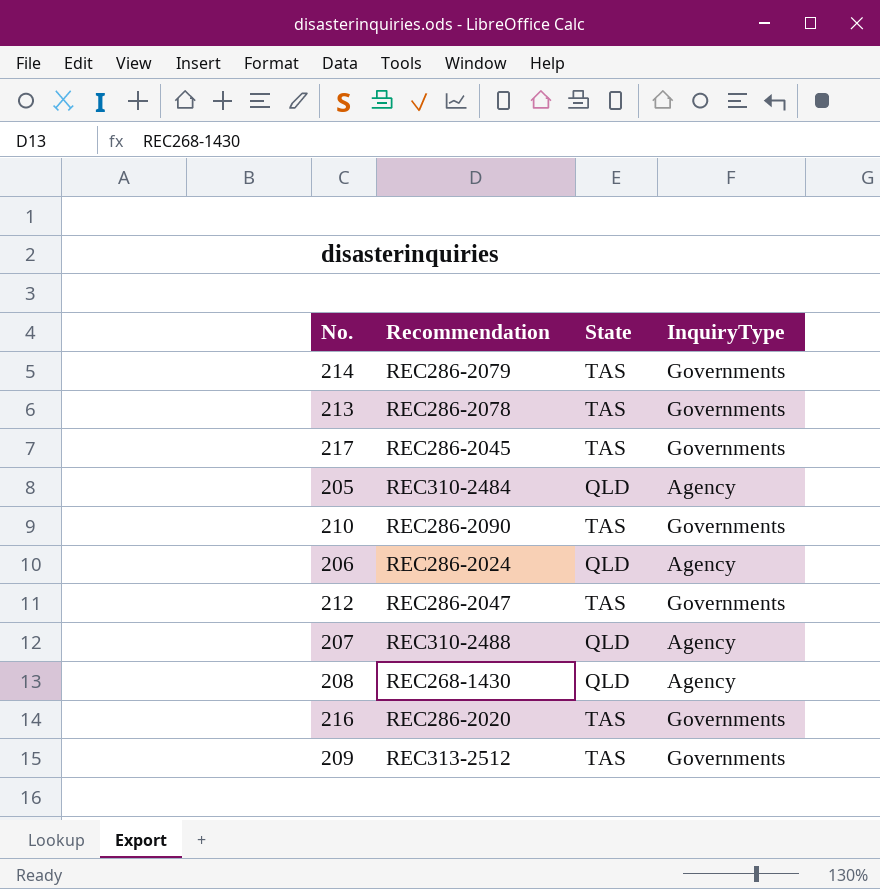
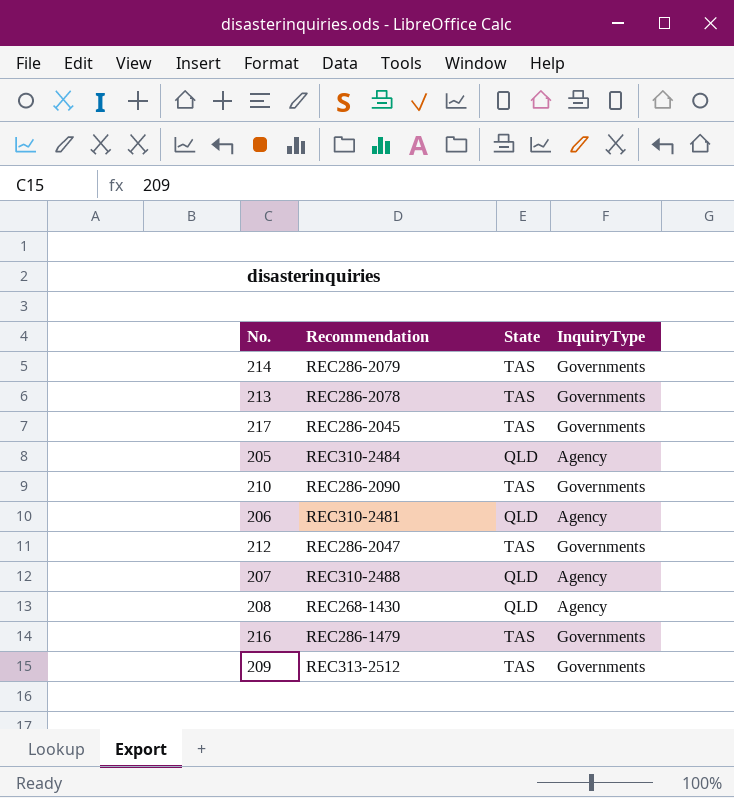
206 | Recommendation: REC286-2024 -> REC310-2481
216 | Recommendation: REC286-2020 -> REC286-1479

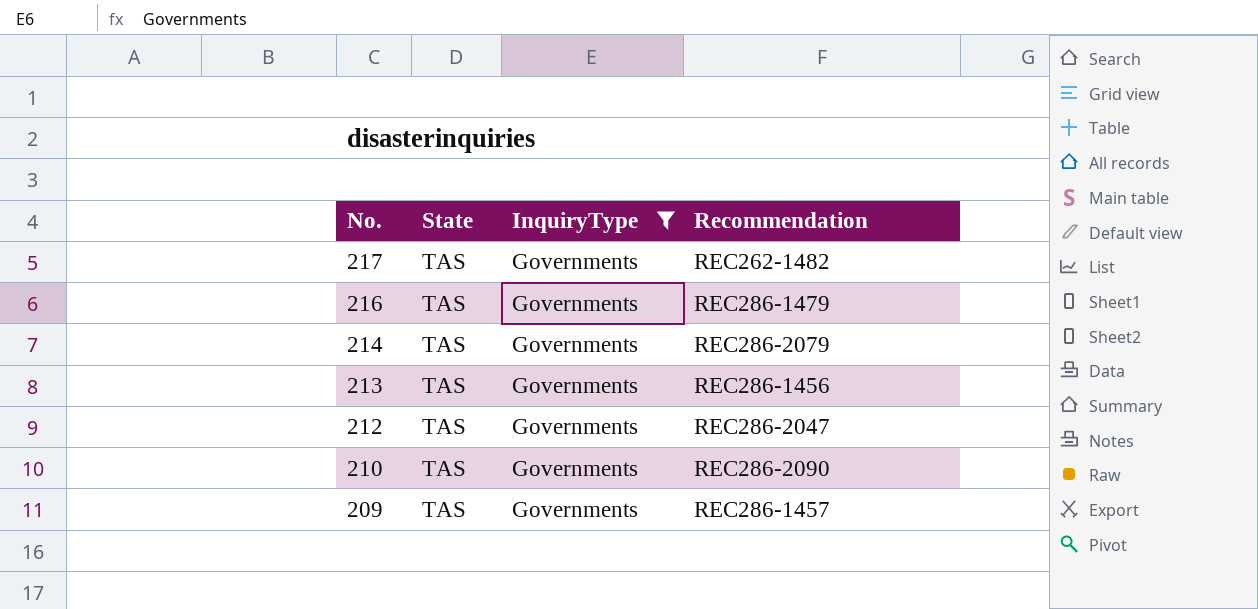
filter: none -> InquiryType = Governments
row order: none -> No. descending
column Recommendation | position: 2 -> 4
217 | Recommendation: REC286-2045 -> REC262-1482
213 | Recommendation: REC286-2078 -> REC286-1456
209 | Recommendation: REC313-2512 -> REC286-1457

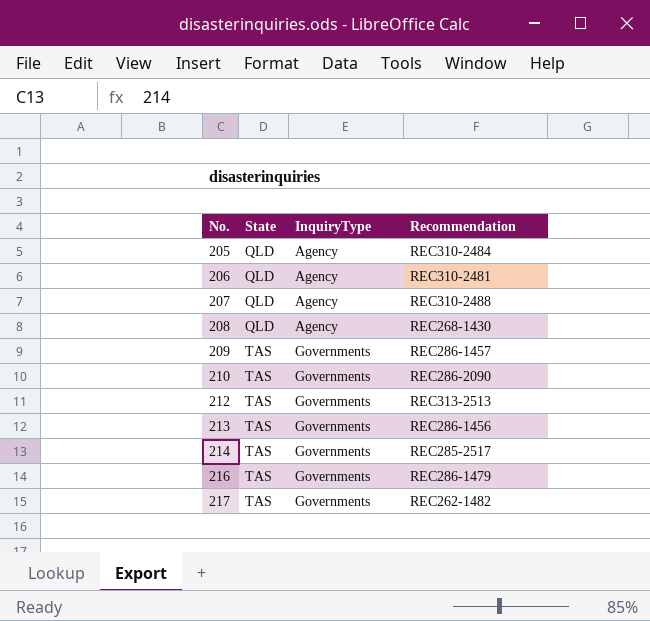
filter: InquiryType = Governments -> none
row order: No. descending -> No. ascending
212 | Recommendation: REC286-2047 -> REC313-2513
214 | Recommendation: REC286-2079 -> REC285-2517

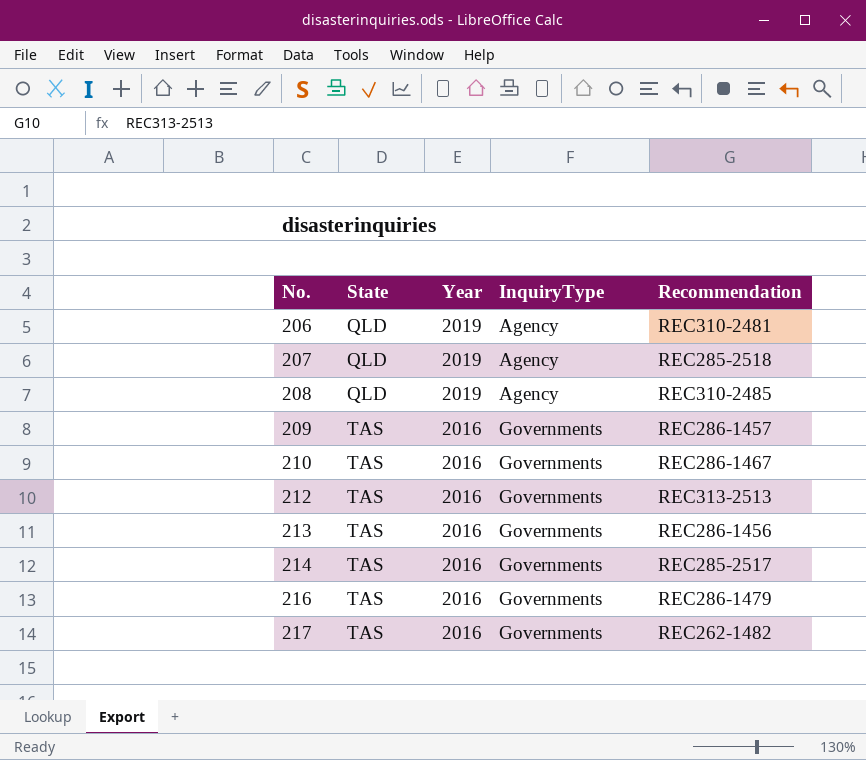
column Year | position: none -> 3
row 205: QLD | Agency | REC310-2484 -> none
207 | Recommendation: REC310-2488 -> REC285-2518
208 | Recommendation: REC268-1430 -> REC310-2485
210 | Recommendation: REC286-2090 -> REC286-1467

